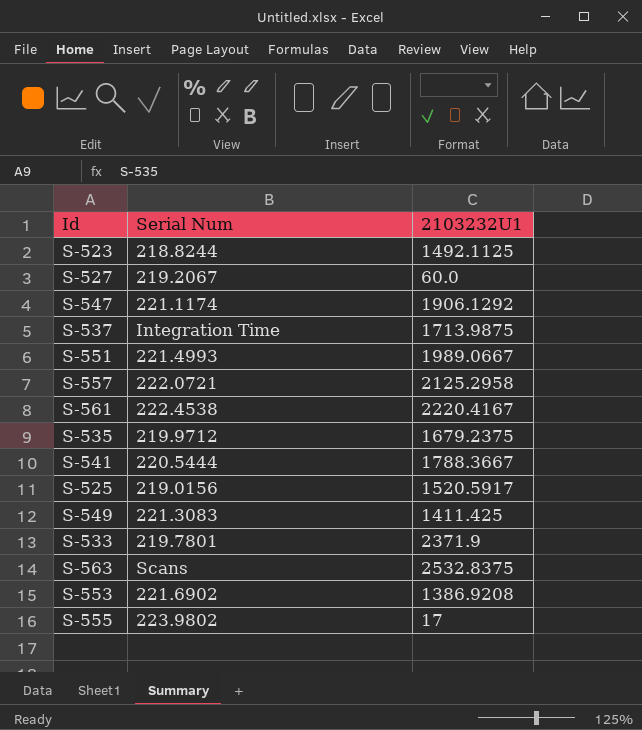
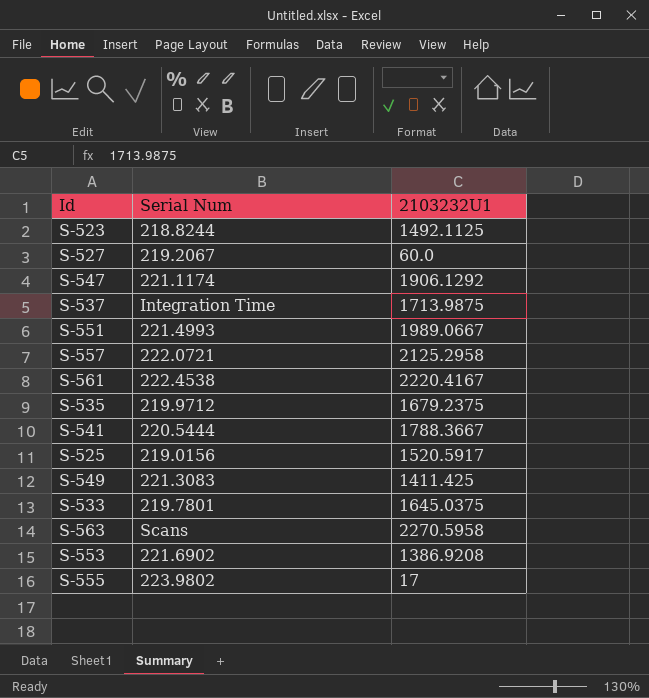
S-533 | 2103232U1: 2371.9 -> 1645.0375
S-563 | 2103232U1: 2532.8375 -> 2270.5958

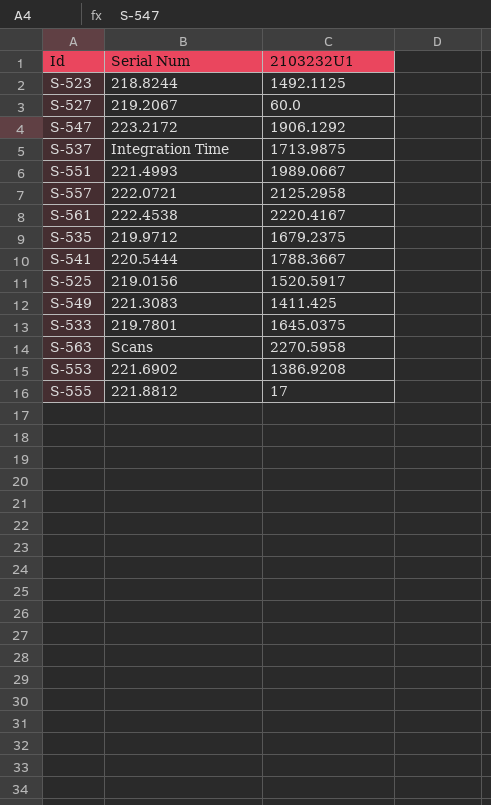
S-547 | Serial Num: 221.1174 -> 223.2172
S-555 | Serial Num: 223.9802 -> 221.8812

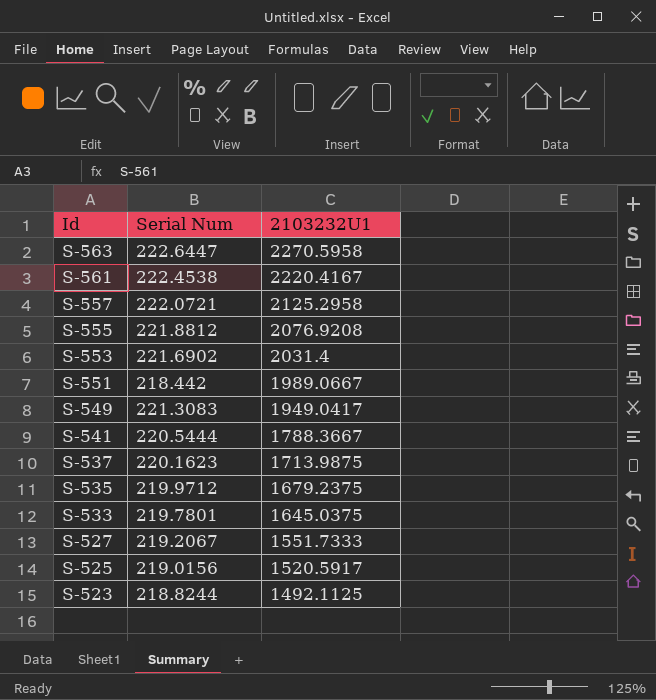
row order: none -> Id descending
row S-547: 223.2172 | 1906.1292 -> none
S-563 | Serial Num: Scans -> 222.6447
S-555 | 2103232U1: 17 -> 2076.9208
S-553 | 2103232U1: 1386.9208 -> 2031.4
S-551 | Serial Num: 221.4993 -> 218.442
S-549 | 2103232U1: 1411.425 -> 1949.0417
S-537 | Serial Num: Integration Time -> 220.1623
S-527 | 2103232U1: 60.0 -> 1551.7333

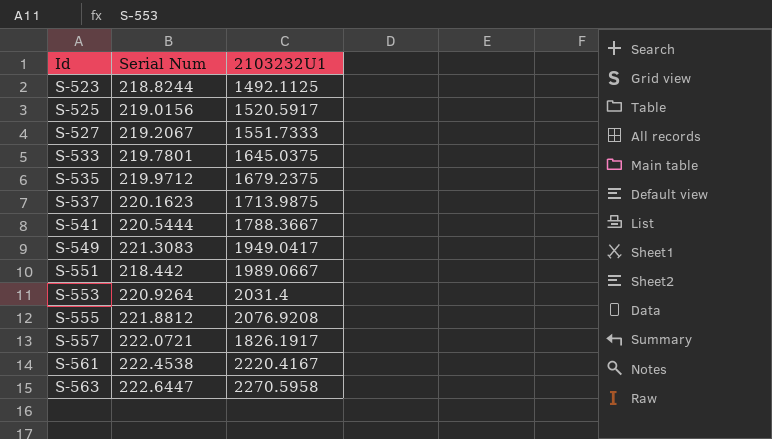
row order: Id descending -> Id ascending
S-553 | Serial Num: 221.6902 -> 220.9264
S-557 | 2103232U1: 2125.2958 -> 1826.1917

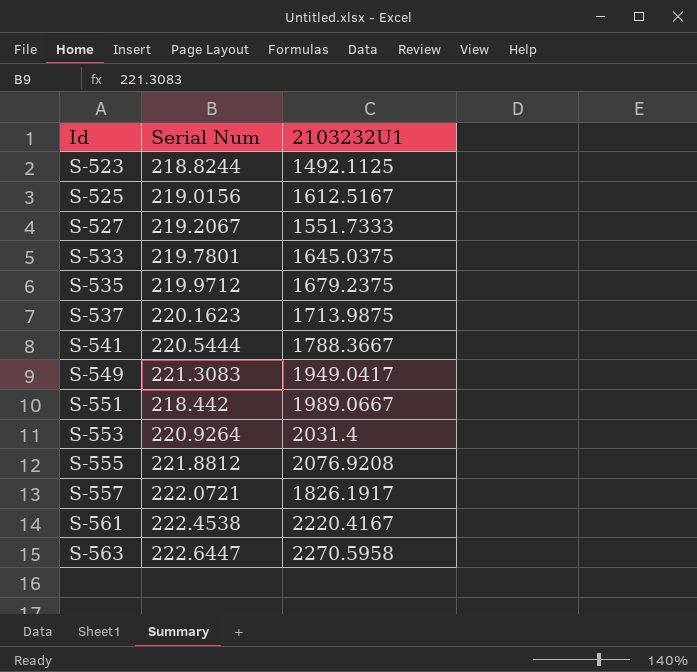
S-525 | 2103232U1: 1520.5917 -> 1612.5167

